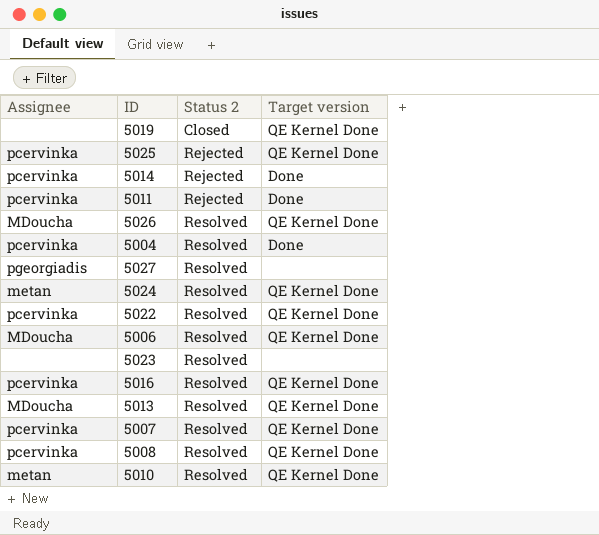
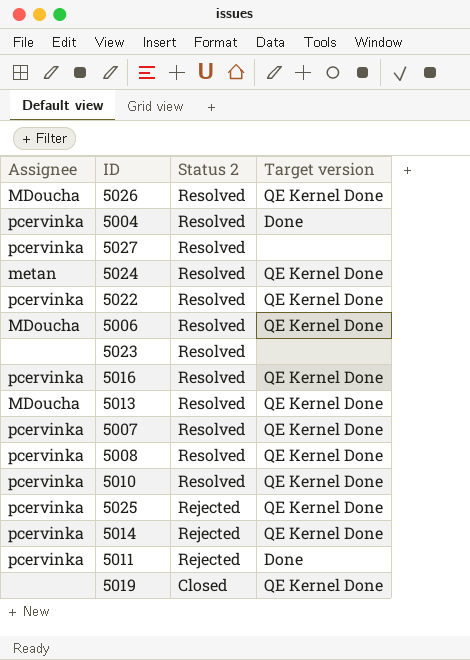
row order: Status 2 ascending -> Status 2 descending
5027 | Assignee: pgeorgiadis -> pcervinka
5010 | Assignee: metan -> pcervinka
5014 | Target version: Done -> QE Kernel Done

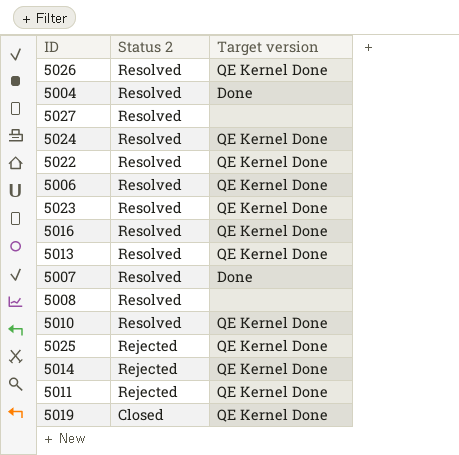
column Assignee | position: 1 -> none
5023 | Target version: none -> QE Kernel Done
5007 | Target version: QE Kernel Done -> Done
5008 | Target version: QE Kernel Done -> none
5011 | Target version: Done -> QE Kernel Done

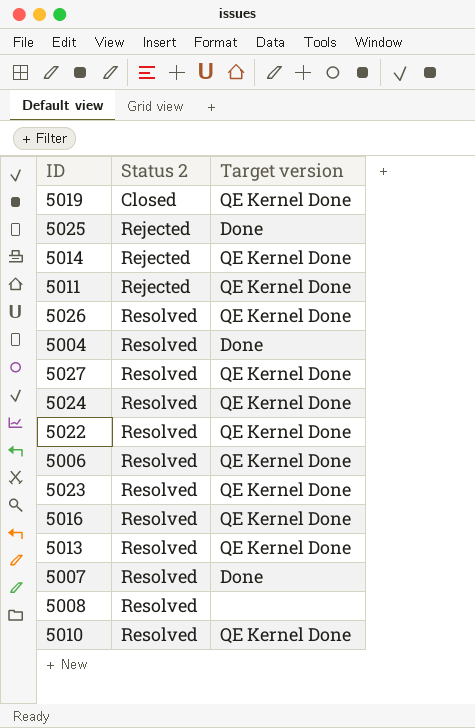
row order: Status 2 descending -> Status 2 ascending
5025 | Target version: QE Kernel Done -> Done
5027 | Target version: none -> QE Kernel Done

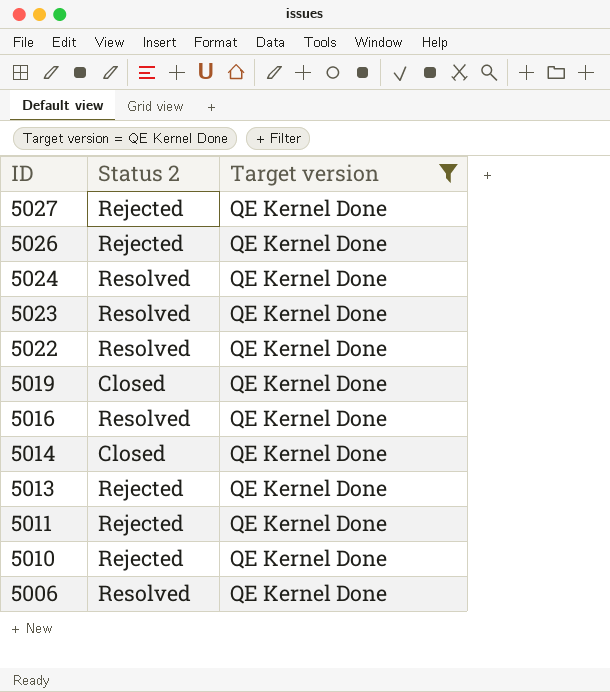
filter: none -> Target version = QE Kernel Done
row order: Status 2 ascending -> ID descending
5027 | Status 2: Resolved -> Rejected
5026 | Status 2: Resolved -> Rejected
5014 | Status 2: Rejected -> Closed
5013 | Status 2: Resolved -> Rejected
5010 | Status 2: Resolved -> Rejected

